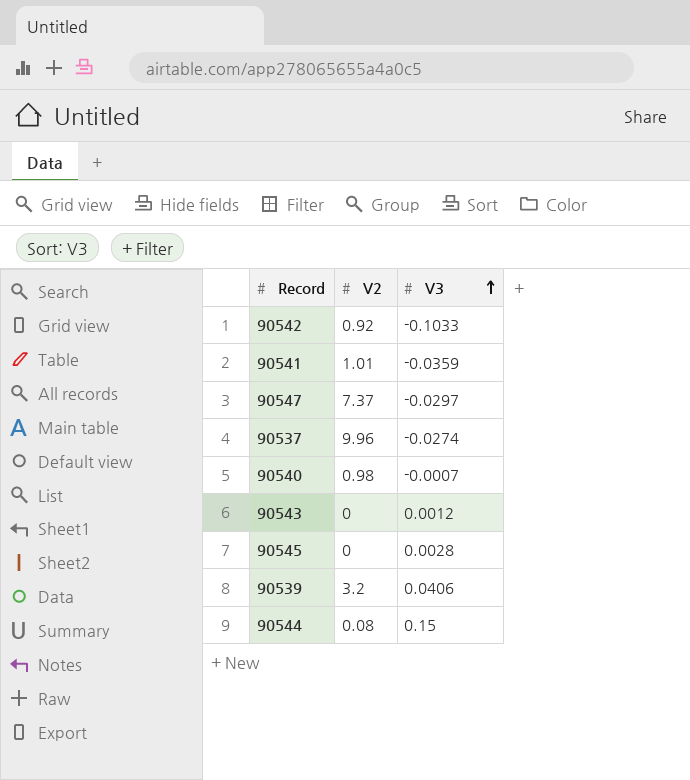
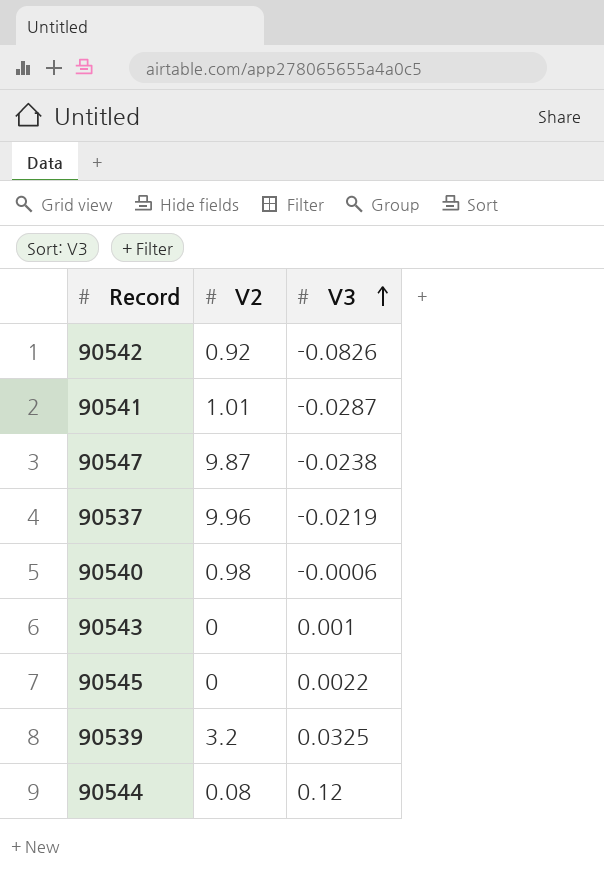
90542 | V3: -0.1033 -> -0.0826
90541 | V3: -0.0359 -> -0.0287
90547 | V2: 7.37 -> 9.87
90547 | V3: -0.0297 -> -0.0238
90537 | V3: -0.0274 -> -0.0219
90540 | V3: -0.0007 -> -0.0006
90543 | V3: 0.0012 -> 0.001
90545 | V3: 0.0028 -> 0.0022
90539 | V3: 0.0406 -> 0.0325
90544 | V3: 0.15 -> 0.12

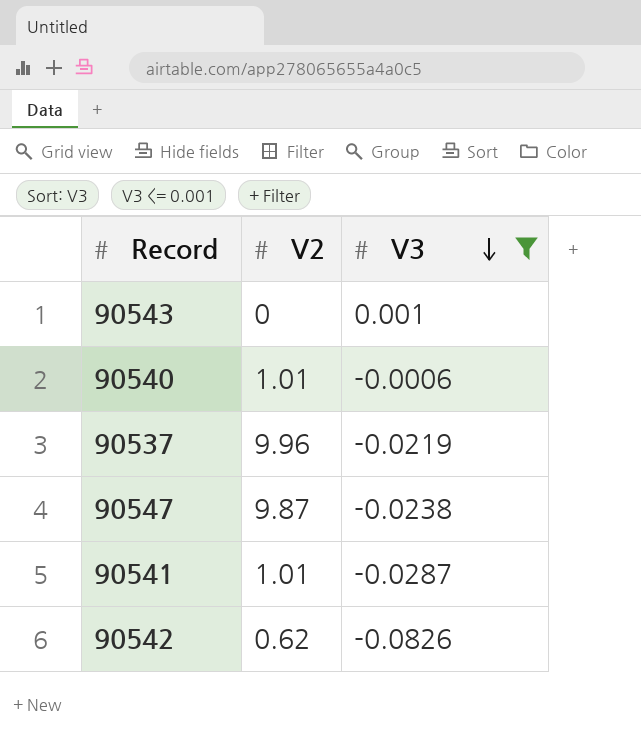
filter: none -> V3 <= 0.001
row order: V3 ascending -> V3 descending
90540 | V2: 0.98 -> 1.01
90542 | V2: 0.92 -> 0.62

